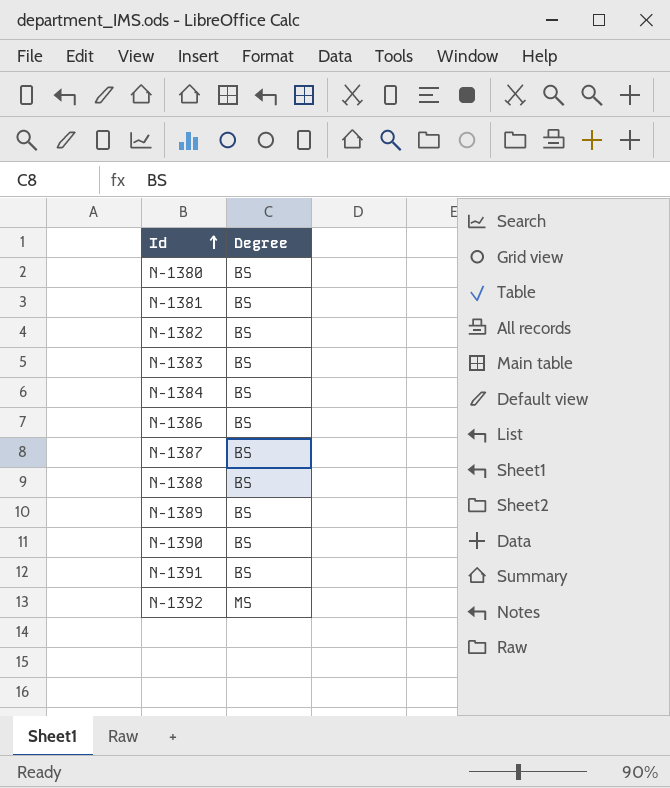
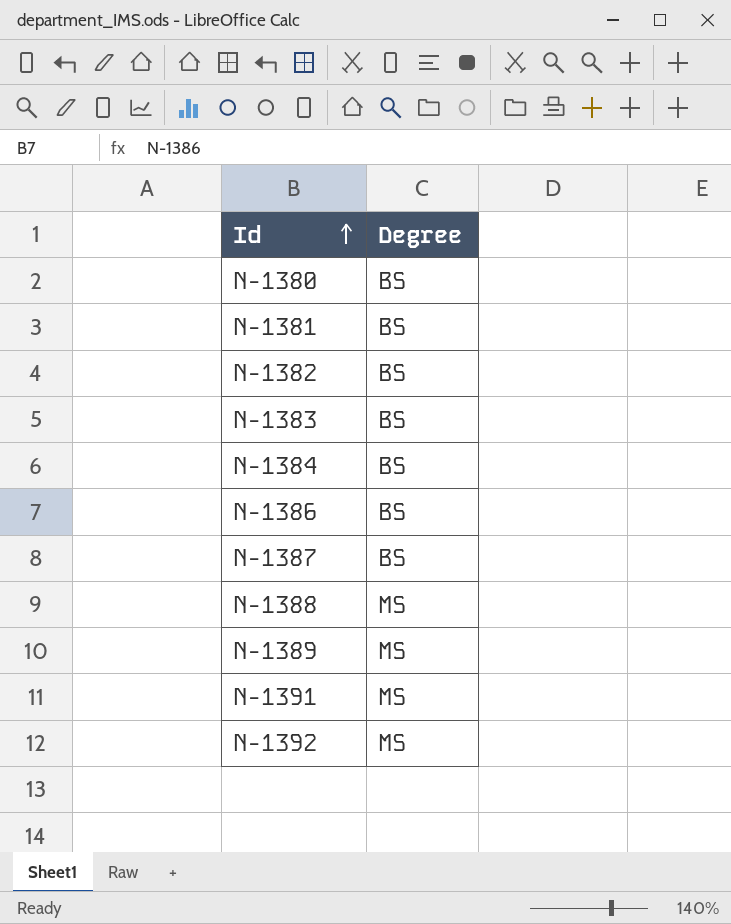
row N-1390: BS -> none
N-1388 | Degree: BS -> MS
N-1389 | Degree: BS -> MS
N-1391 | Degree: BS -> MS

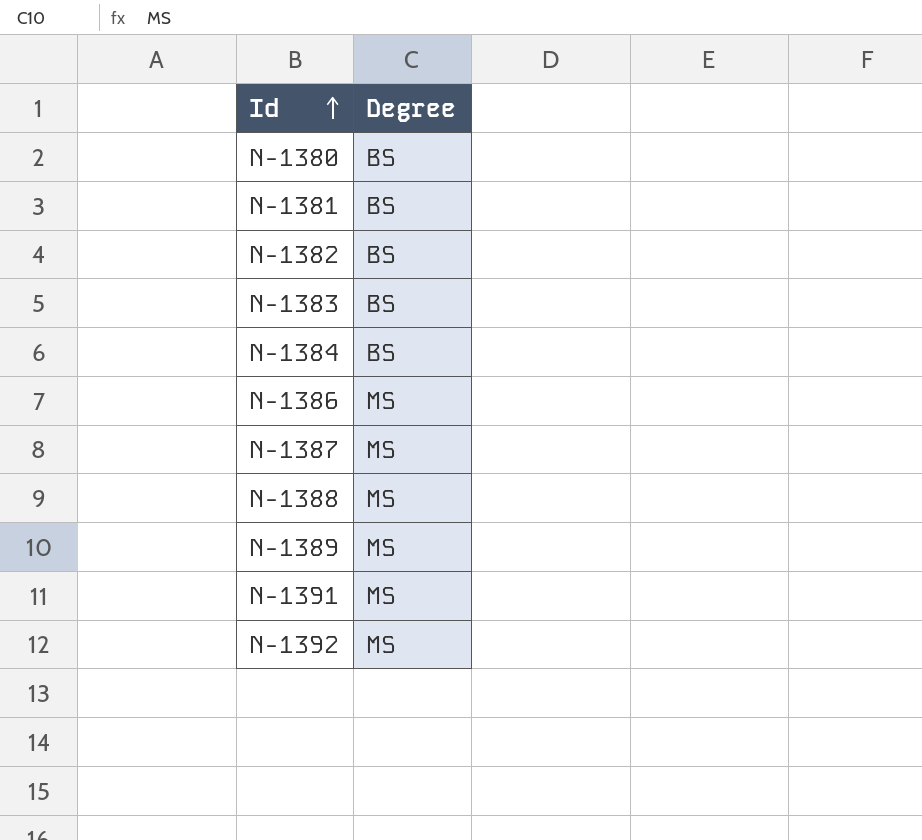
N-1386 | Degree: BS -> MS
N-1387 | Degree: BS -> MS

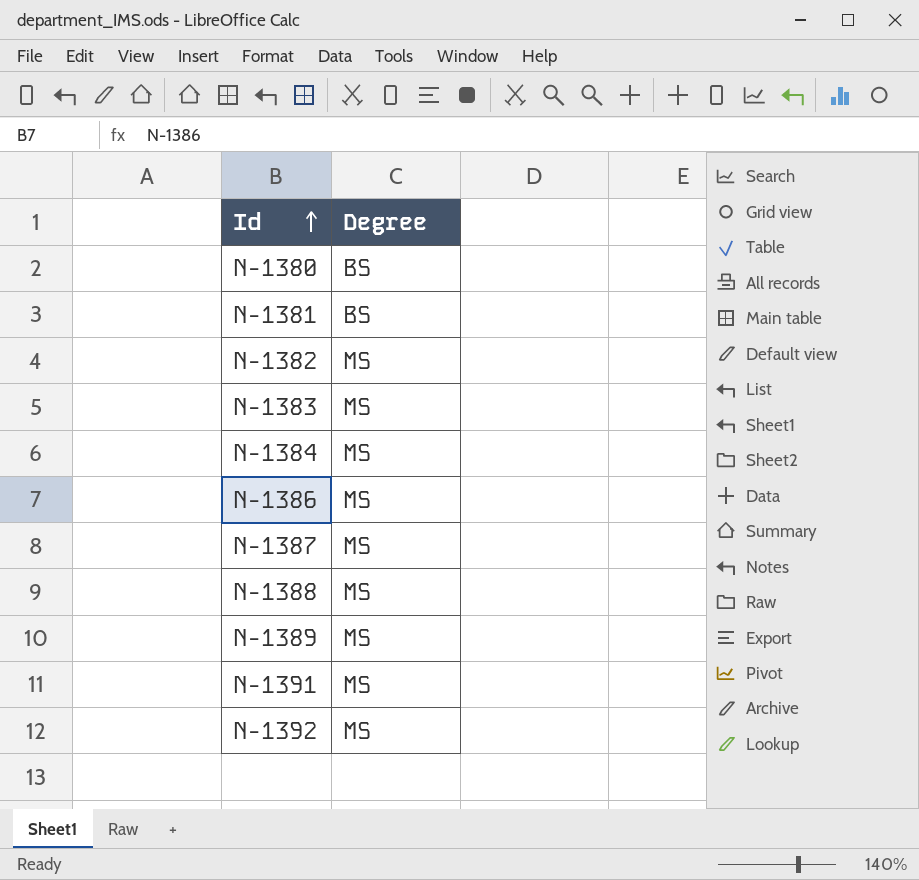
N-1382 | Degree: BS -> MS
N-1383 | Degree: BS -> MS
N-1384 | Degree: BS -> MS

